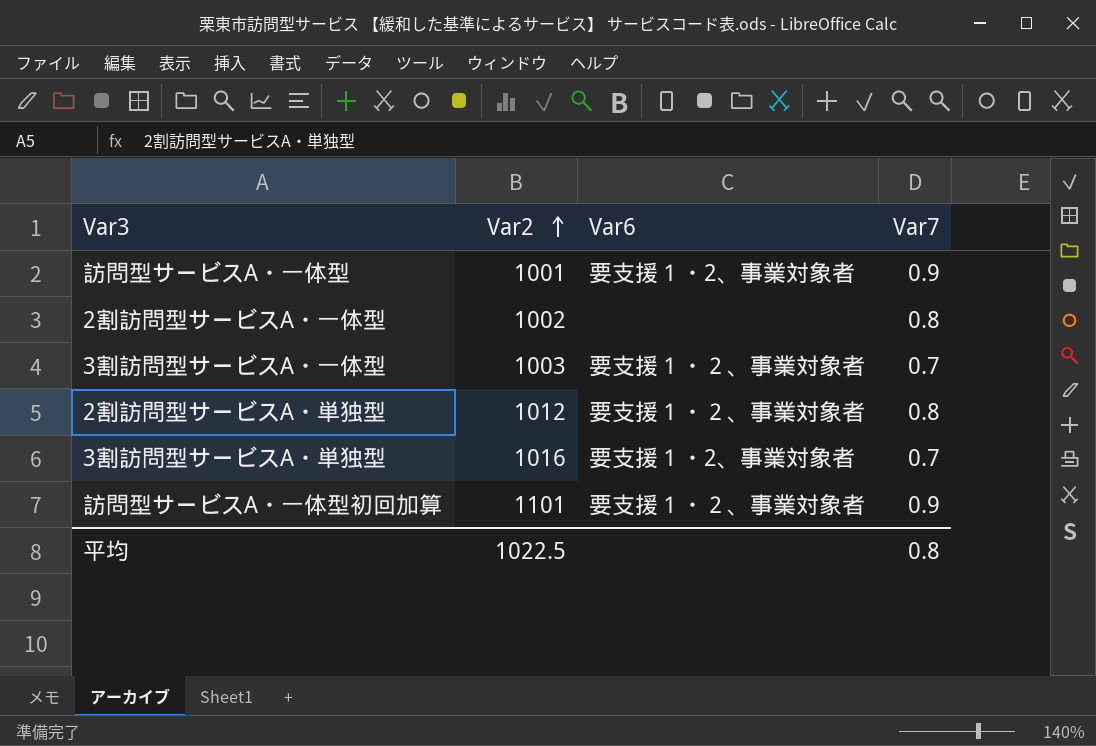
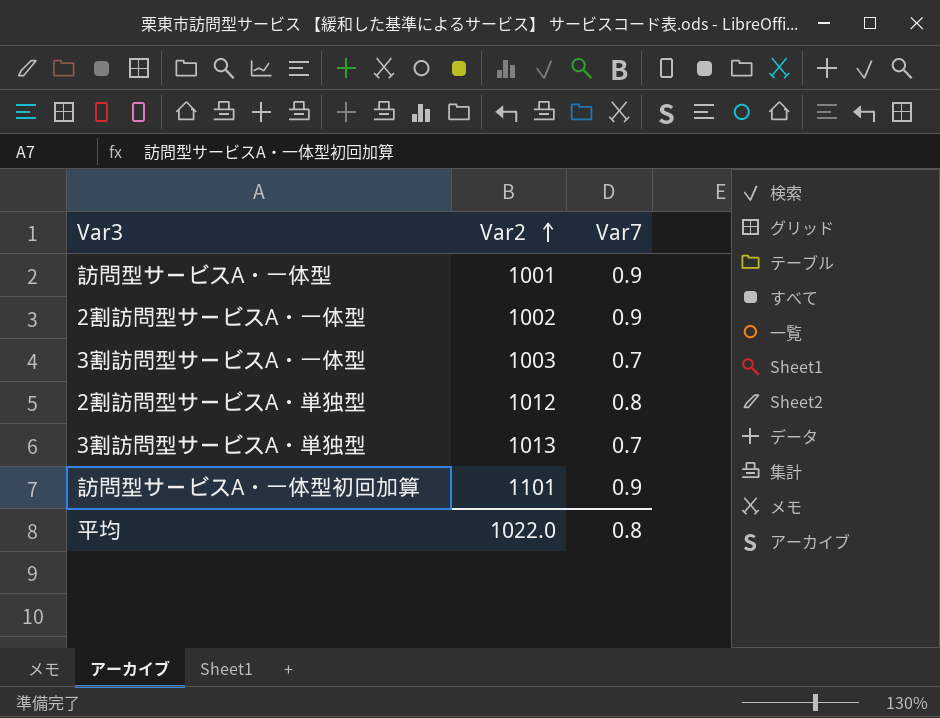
column Var6 | position: 3 -> none
2割訪問型サービスA・一体型 | Var7: 0.8 -> 0.9
3割訪問型サービスA・単独型 | Var2: 1016 -> 1013
平均 | Var2: 1022.5 -> 1022.0

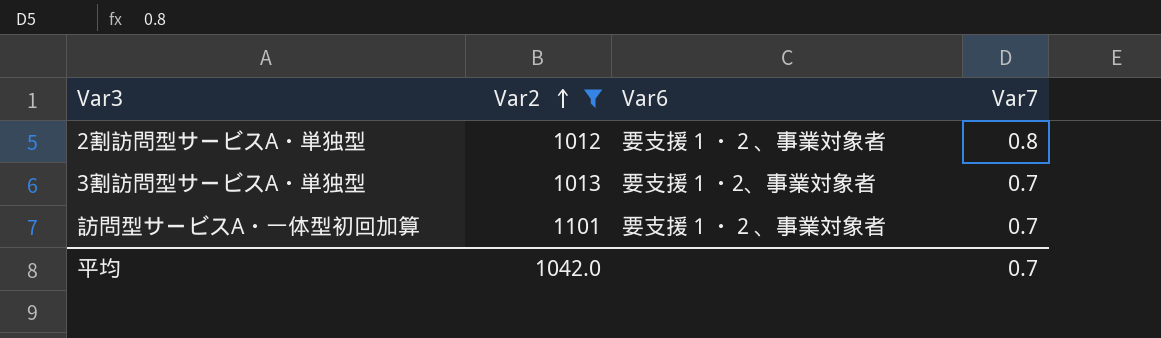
filter: none -> Var2 >= 1012
column Var6 | position: none -> 3
訪問型サービスA・一体型初回加算 | Var7: 0.9 -> 0.7
平均 | Var2: 1022.0 -> 1042.0
平均 | Var7: 0.8 -> 0.7

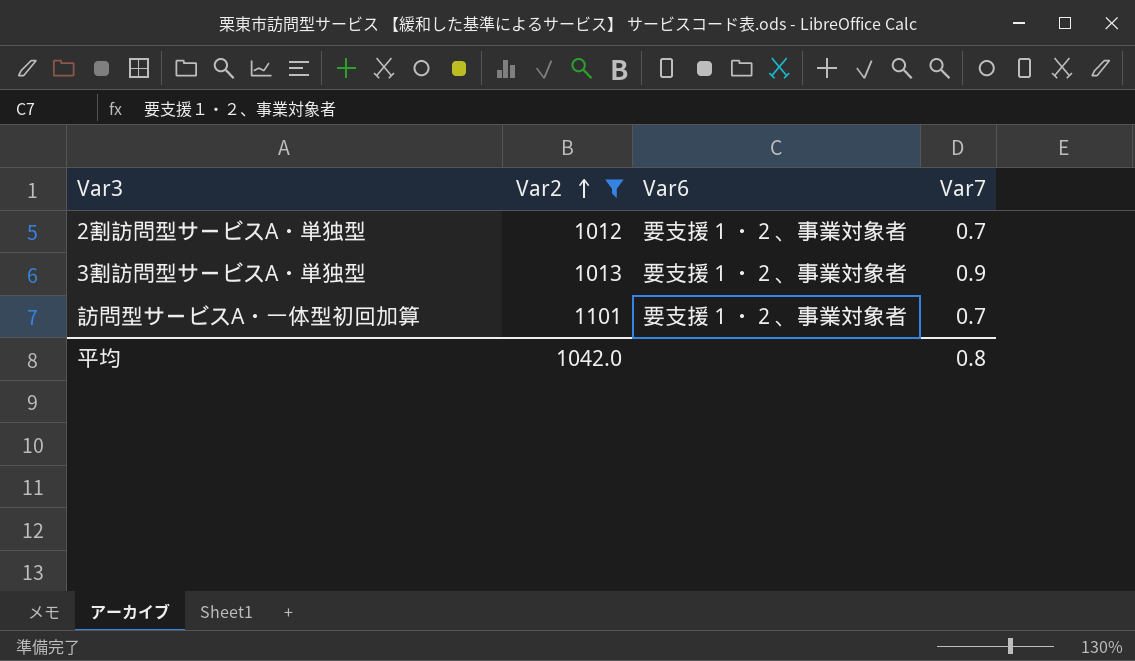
2割訪問型サービスA・単独型 | Var7: 0.8 -> 0.7
3割訪問型サービスA・単独型 | Var6: 要支援１・2、事業対象者 -> 要支援１・２、事業対象者
3割訪問型サービスA・単独型 | Var7: 0.7 -> 0.9
平均 | Var7: 0.7 -> 0.8

